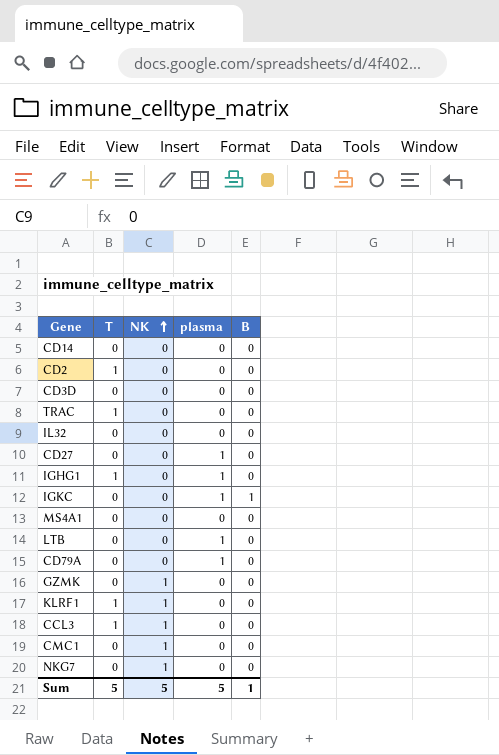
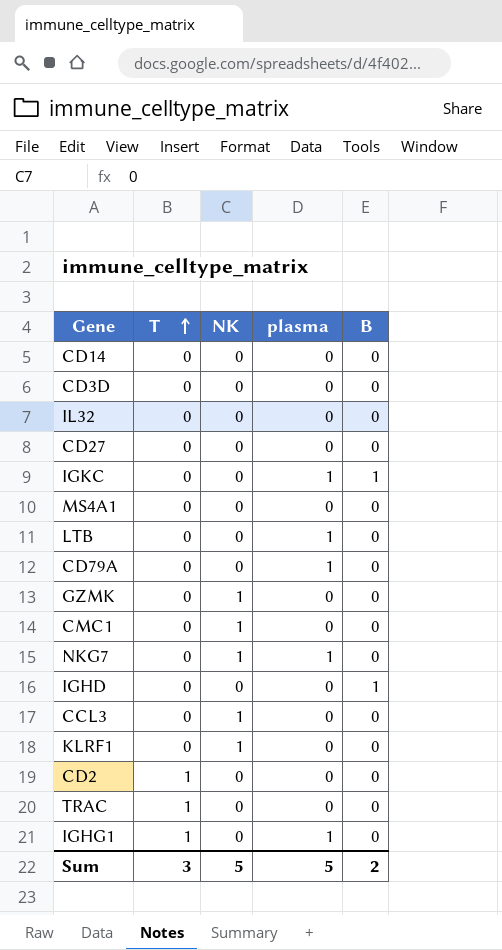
row order: NK ascending -> T ascending
CD27 | plasma: 1 -> 0
NKG7 | plasma: 0 -> 1
row IGHD: none -> 0 | 0 | 0 | 1
CCL3 | T: 1 -> 0
KLRF1 | T: 1 -> 0
Sum | T: 5 -> 3
Sum | B: 1 -> 2

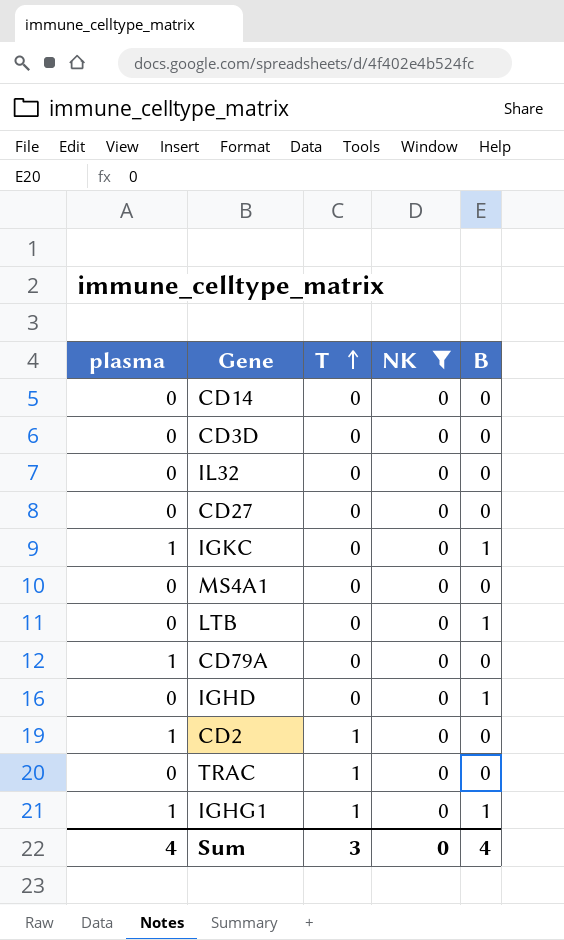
filter: none -> NK = 0
column plasma | position: 4 -> 1
LTB | plasma: 1 -> 0
LTB | B: 0 -> 1
CD2 | plasma: 0 -> 1
IGHG1 | B: 0 -> 1
Sum | plasma: 5 -> 4
Sum | NK: 5 -> 0
Sum | B: 2 -> 4

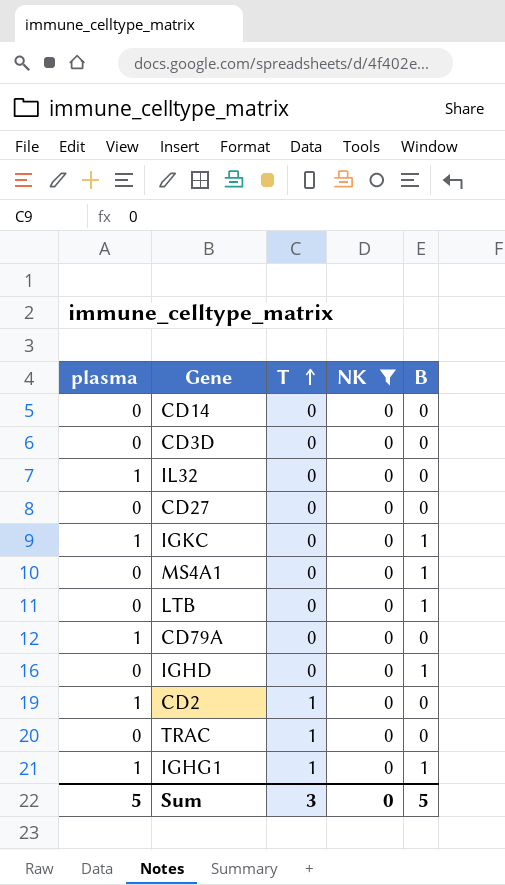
IL32 | plasma: 0 -> 1
MS4A1 | B: 0 -> 1
Sum | plasma: 4 -> 5
Sum | B: 4 -> 5

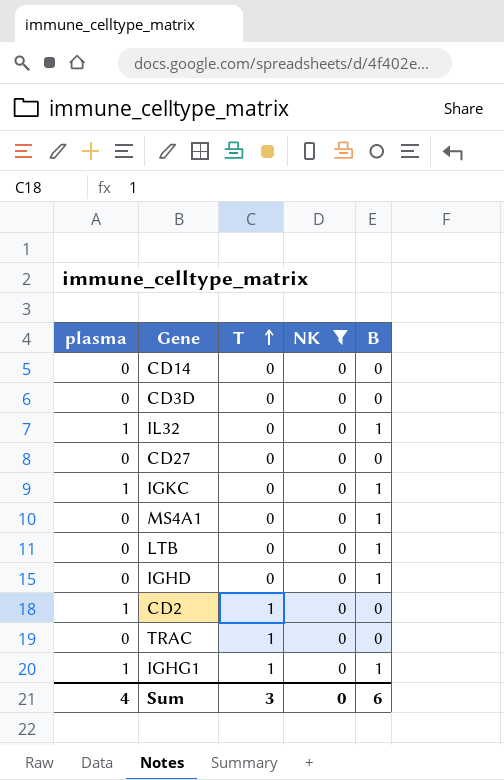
row CD79A: 1 | 0 | 0 | 0 -> none
IL32 | B: 0 -> 1
Sum | plasma: 5 -> 4
Sum | B: 5 -> 6

